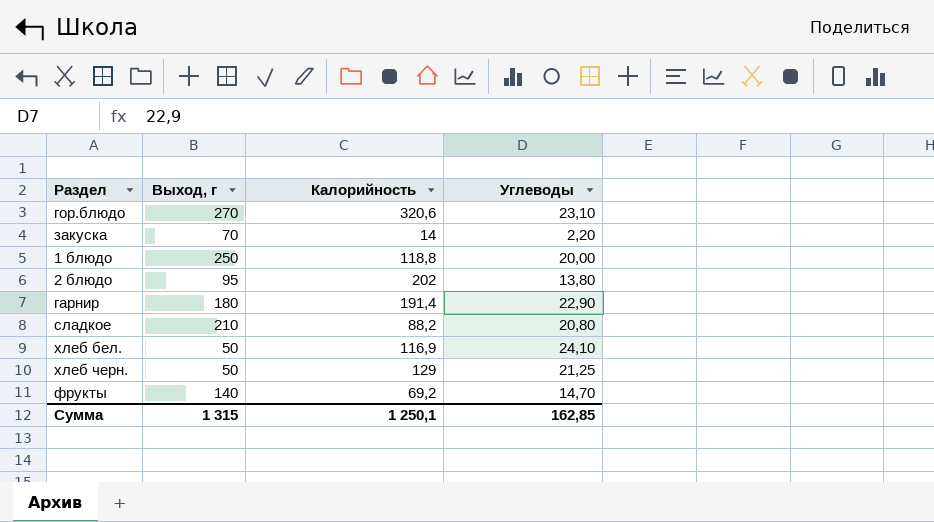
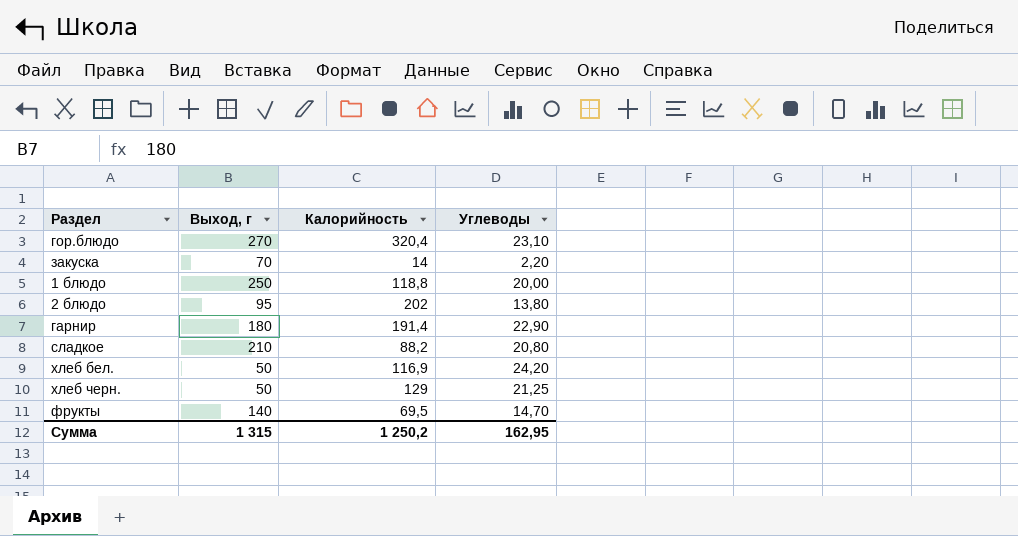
гор.блюдо | Калорийность: 320,6 -> 320,4
хлеб бел. | Углеводы: 24,10 -> 24,20
фрукты | Калорийность: 69,2 -> 69,5
Сумма | Калорийность: 1 250,1 -> 1 250,2
Сумма | Углеводы: 162,85 -> 162,95

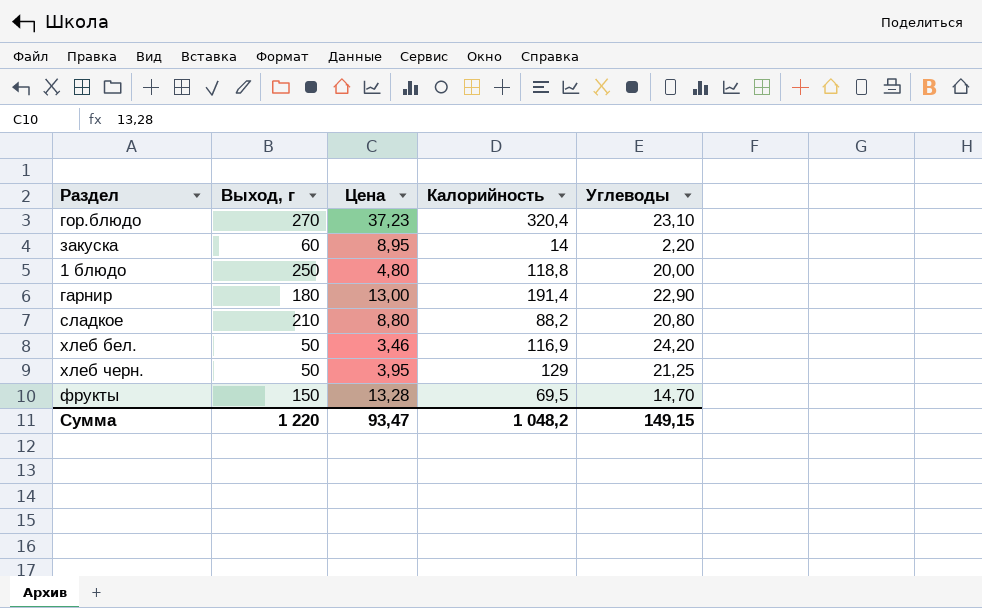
column Цена | position: none -> 3
row 2 блюдо: 95 | 202 | 13,80 -> none
закуска | Выход, г: 70 -> 60
фрукты | Выход, г: 140 -> 150
Сумма | Выход, г: 1 315 -> 1 220
Сумма | Калорийность: 1 250,2 -> 1 048,2
Сумма | Углеводы: 162,95 -> 149,15

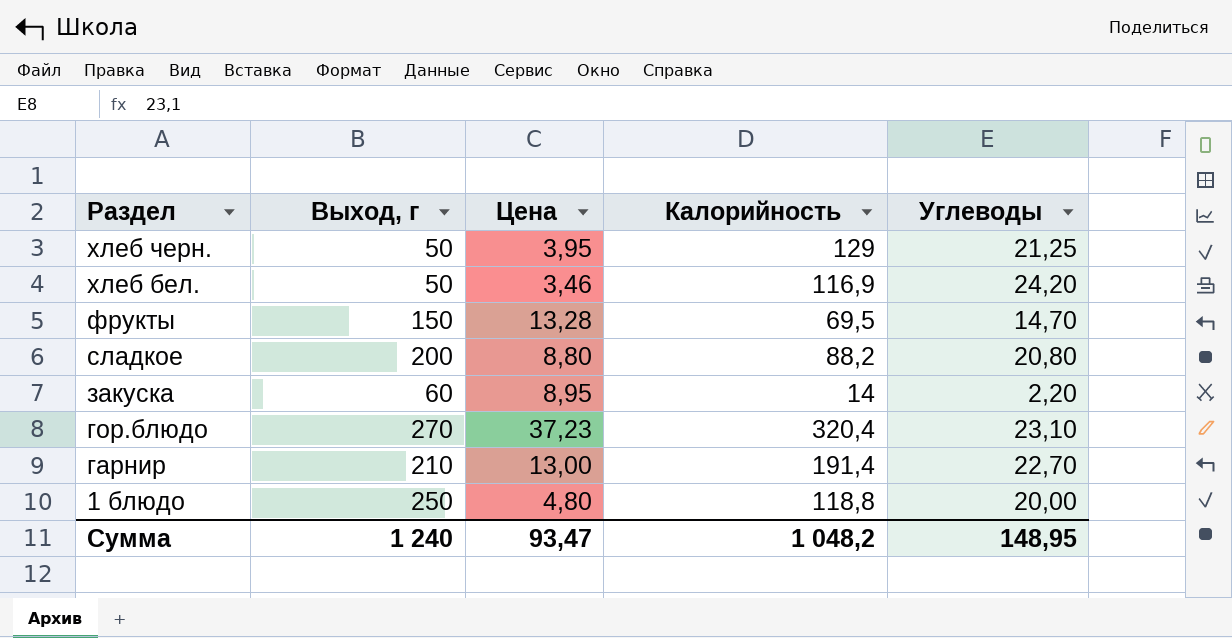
row order: none -> Раздел descending
сладкое | Выход, г: 210 -> 200
гарнир | Выход, г: 180 -> 210
гарнир | Углеводы: 22,90 -> 22,70
Сумма | Выход, г: 1 220 -> 1 240
Сумма | Углеводы: 149,15 -> 148,95

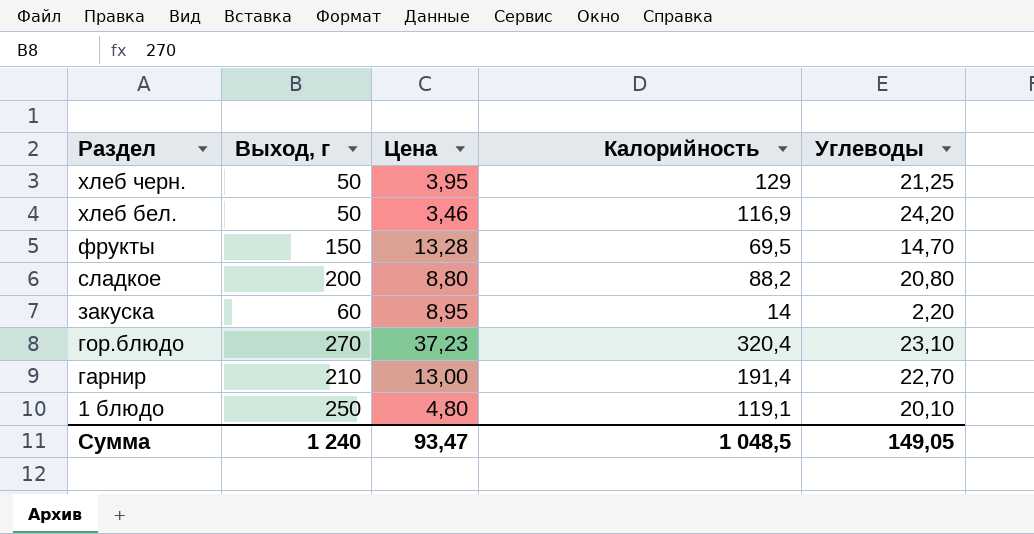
1 блюдо | Калорийность: 118,8 -> 119,1
1 блюдо | Углеводы: 20,00 -> 20,10
Сумма | Калорийность: 1 048,2 -> 1 048,5
Сумма | Углеводы: 148,95 -> 149,05

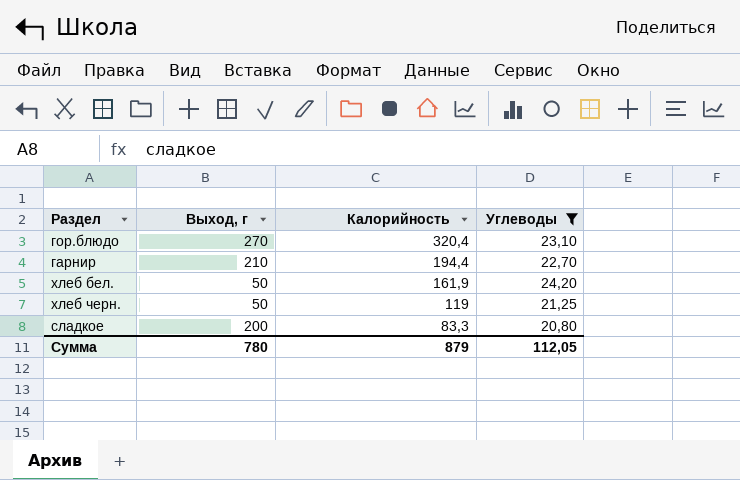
filter: none -> Углеводы >= 20,80
row order: Раздел descending -> Калорийность descending
column Цена | position: 3 -> none
гарнир | Калорийность: 191,4 -> 194,4
хлеб бел. | Калорийность: 116,9 -> 161,9
хлеб черн. | Калорийность: 129 -> 119
сладкое | Калорийность: 88,2 -> 83,3
Сумма | Выход, г: 1 240 -> 780
Сумма | Калорийность: 1 048,5 -> 879
Сумма | Углеводы: 149,05 -> 112,05

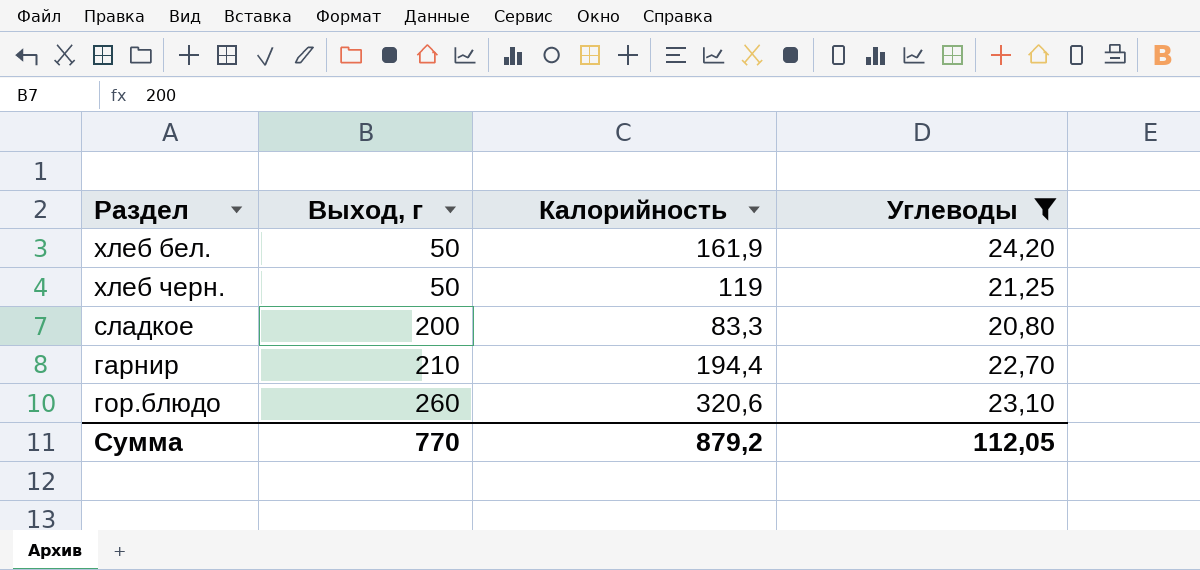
row order: Калорийность descending -> Выход, г ascending
гор.блюдо | Выход, г: 270 -> 260
гор.блюдо | Калорийность: 320,4 -> 320,6
Сумма | Выход, г: 780 -> 770
Сумма | Калорийность: 879 -> 879,2

